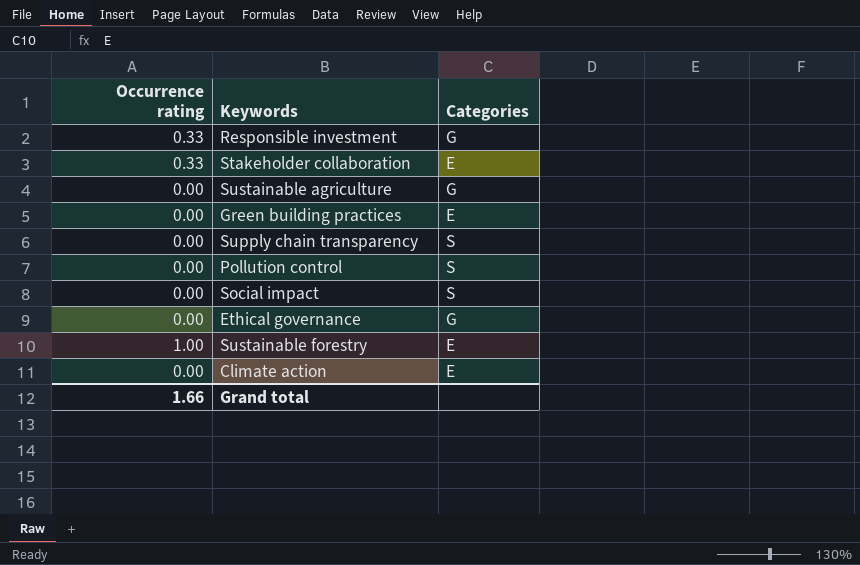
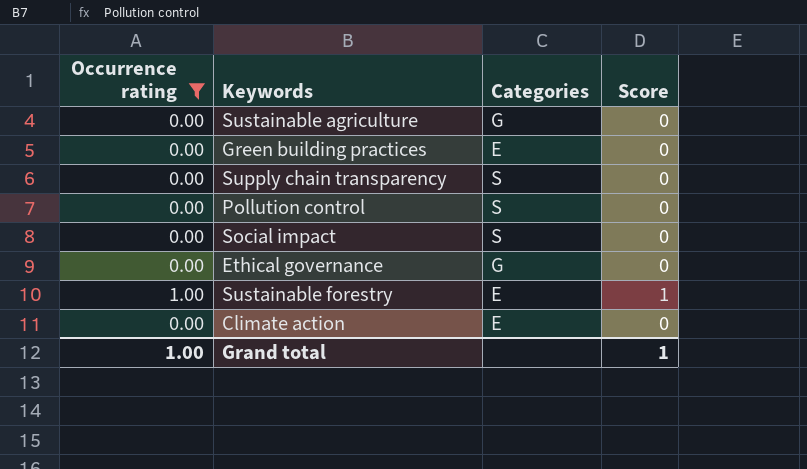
filter: none -> Occurrence rating != 0.33
column Score | position: none -> 4
Grand total | Occurrence rating: 1.66 -> 1.00

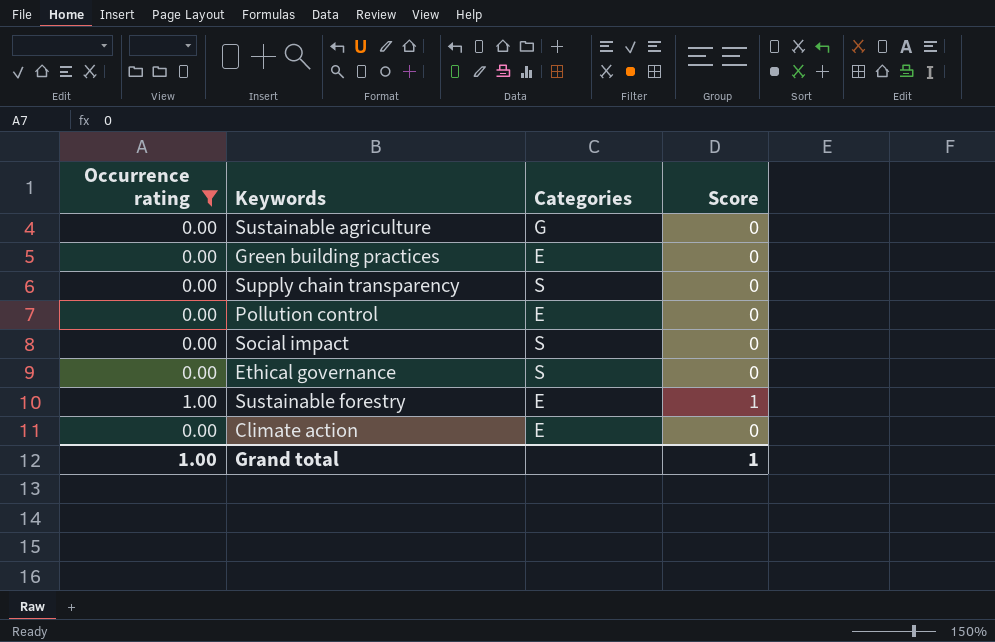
Pollution control | Categories: S -> E
Ethical governance | Categories: G -> S

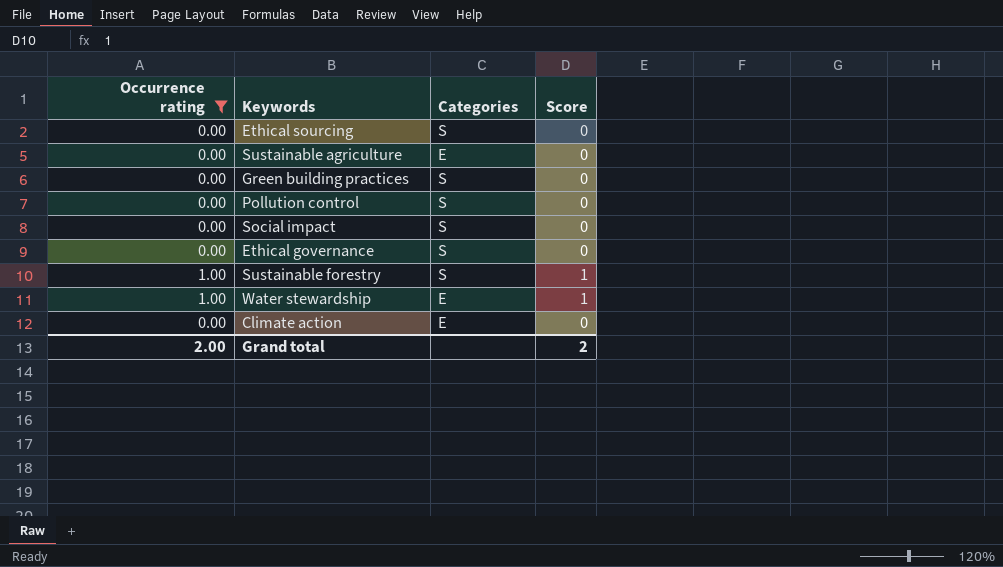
row Supply chain transparency: 0.00 | S | 0 -> none
row Ethical sourcing: none -> 0.00 | S | 0
Sustainable agriculture | Categories: G -> E
Green building practices | Categories: E -> S
Pollution control | Categories: E -> S
Sustainable forestry | Categories: E -> S
row Water stewardship: none -> 1.00 | E | 1
Grand total | Occurrence rating: 1.00 -> 2.00
Grand total | Score: 1 -> 2

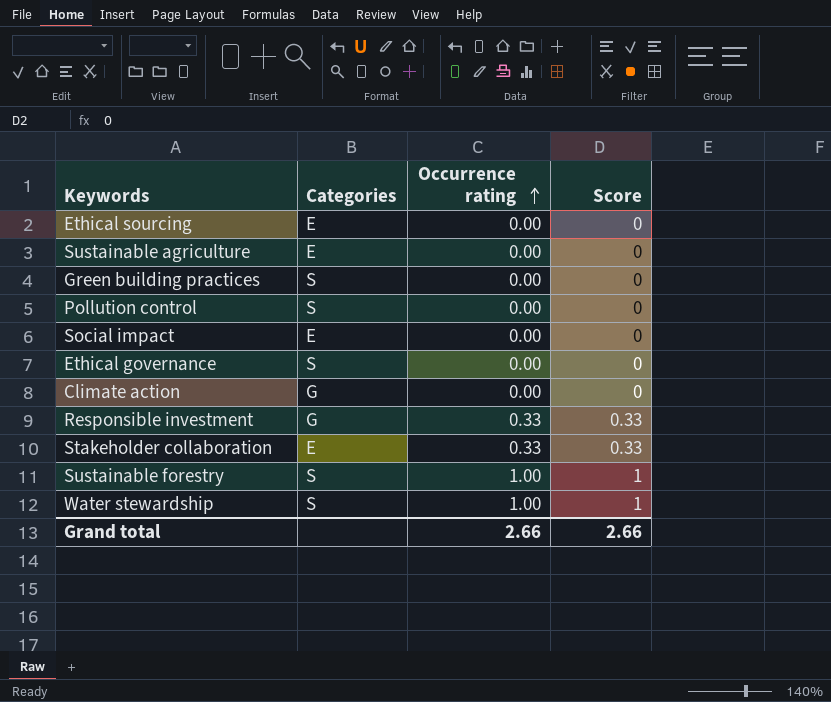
filter: Occurrence rating != 0.33 -> none
row order: none -> Occurrence rating ascending
column Occurrence rating | position: 1 -> 3
Ethical sourcing | Categories: S -> E
Social impact | Categories: S -> E
Climate action | Categories: E -> G
Water stewardship | Categories: E -> S
Grand total | Occurrence rating: 2.00 -> 2.66
Grand total | Score: 2 -> 2.66

